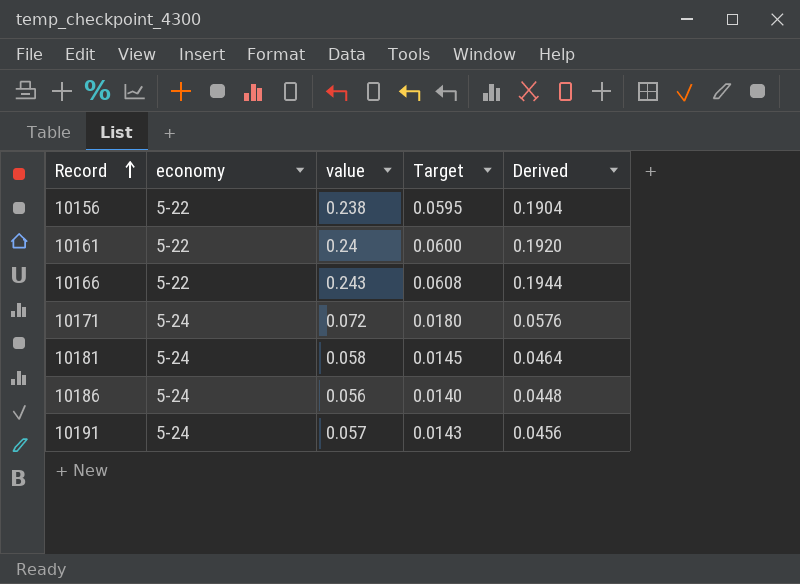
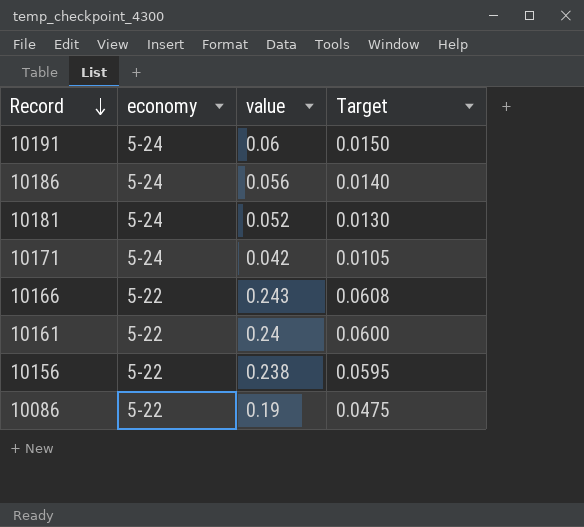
row order: Record ascending -> Record descending
column Derived | formula: [value] * 0.8 -> none
10191 | value: 0.057 -> 0.06
10191 | Target: 0.0143 -> 0.0150
10181 | value: 0.058 -> 0.052
10181 | Target: 0.0145 -> 0.0130
10171 | value: 0.072 -> 0.042
10171 | Target: 0.0180 -> 0.0105
row 10086: none -> 5-22 | 0.19 | 0.0475

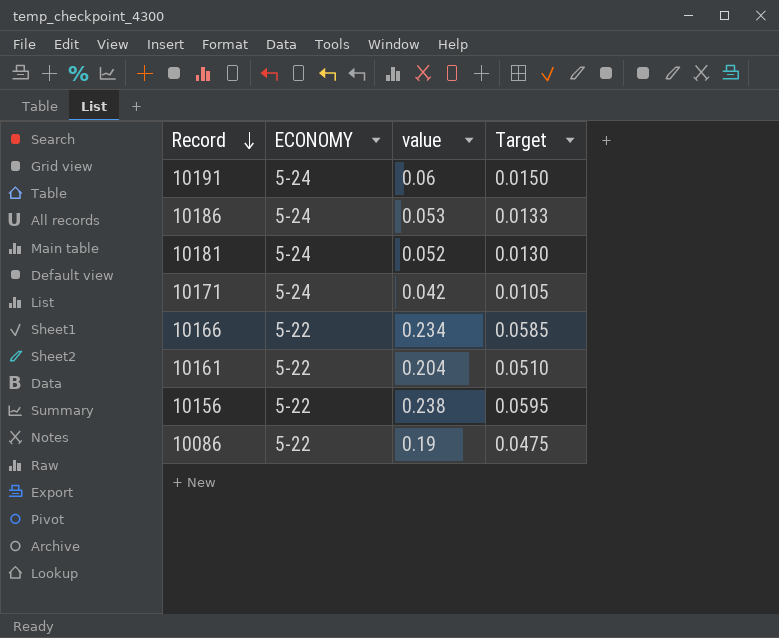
column name: economy -> ECONOMY
10186 | value: 0.056 -> 0.053
10186 | Target: 0.0140 -> 0.0133
10166 | value: 0.243 -> 0.234
10166 | Target: 0.0608 -> 0.0585
10161 | value: 0.24 -> 0.204
10161 | Target: 0.0600 -> 0.0510

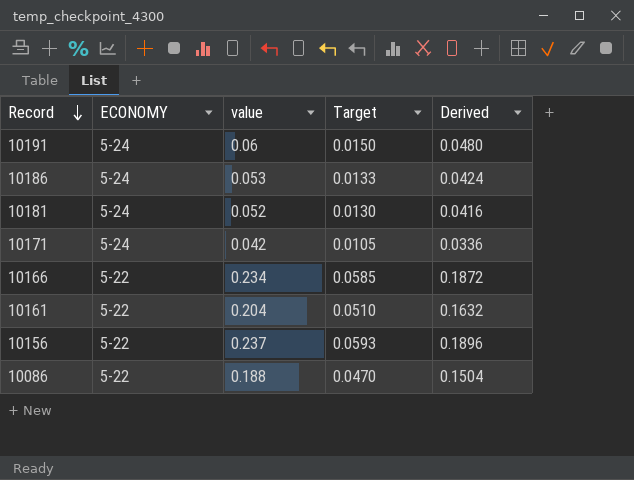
column Derived | formula: none -> [value] * 0.8
10156 | value: 0.238 -> 0.237
10156 | Target: 0.0595 -> 0.0593
10086 | value: 0.19 -> 0.188
10086 | Target: 0.0475 -> 0.0470

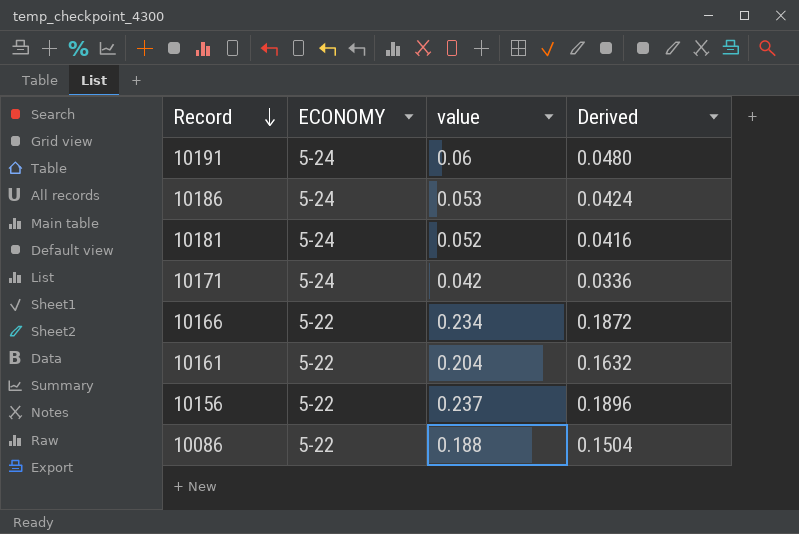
column Target | formula: [value] * 0.25 -> none

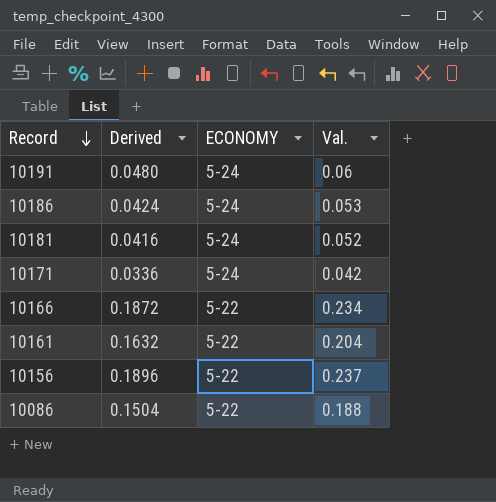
column Derived | position: 4 -> 2
column name: value -> Val.

